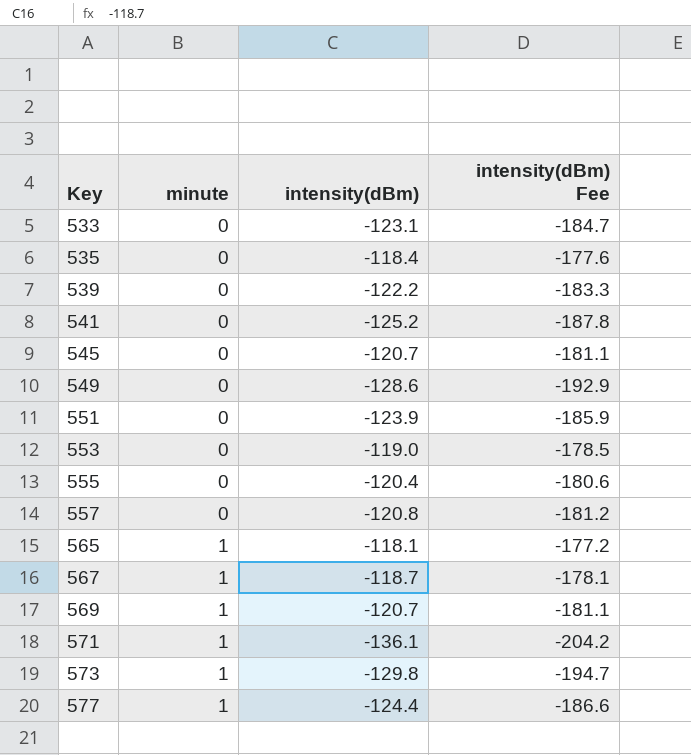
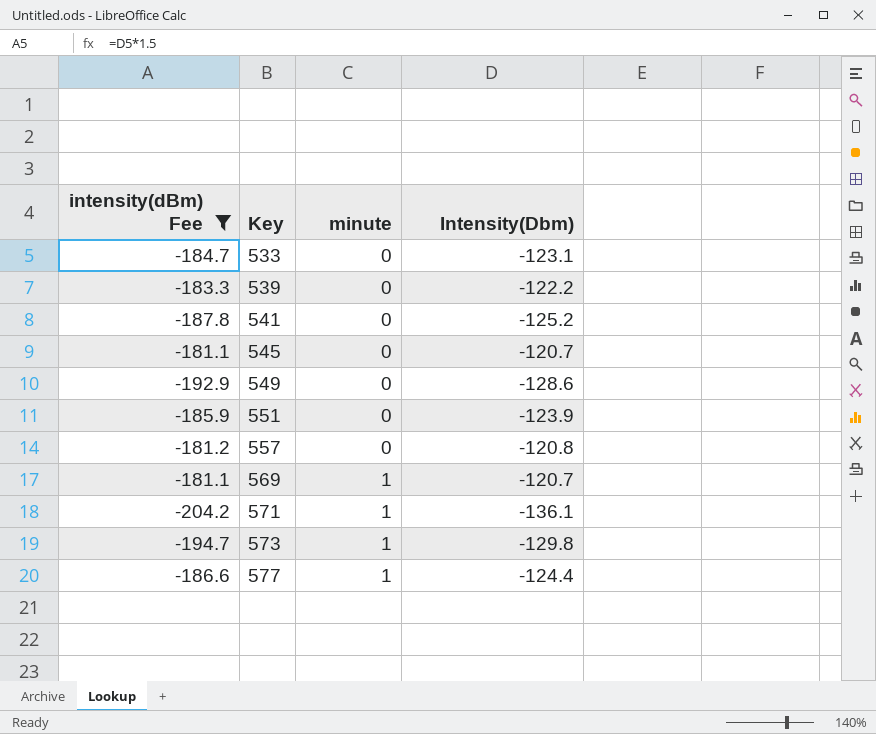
filter: none -> intensity(dBm) Fee <= -181.1
column intensity(dBm) Fee | position: 4 -> 1
column name: intensity(dBm) -> Intensity(Dbm)

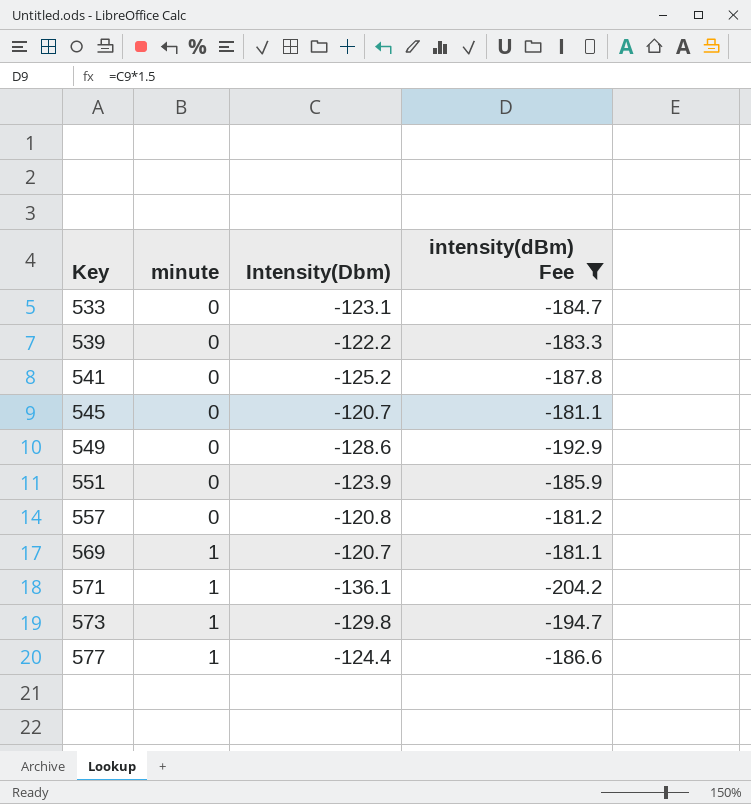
column intensity(dBm) Fee | position: 1 -> 4

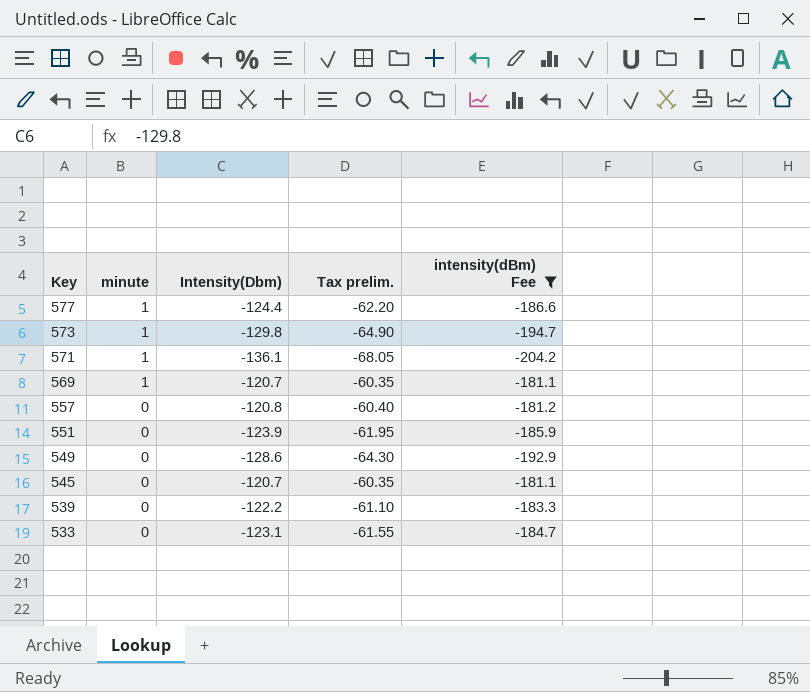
row order: Key ascending -> Key descending
column Tax prelim. | formula: none -> [Intensity(Dbm)] * 0.5
row 541: 0 | -125.2 | -187.8 -> none

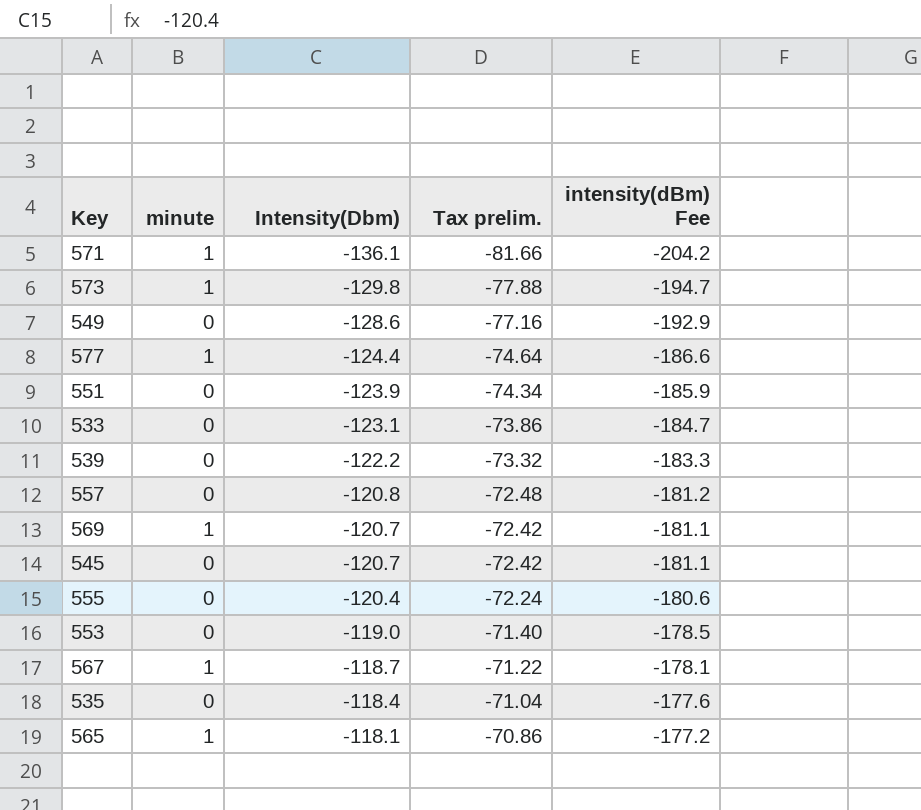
filter: intensity(dBm) Fee <= -181.1 -> none
row order: Key descending -> Intensity(Dbm) ascending
column Tax prelim. | formula: [Intensity(Dbm)] * 0.5 -> [Intensity(Dbm)] * 0.6

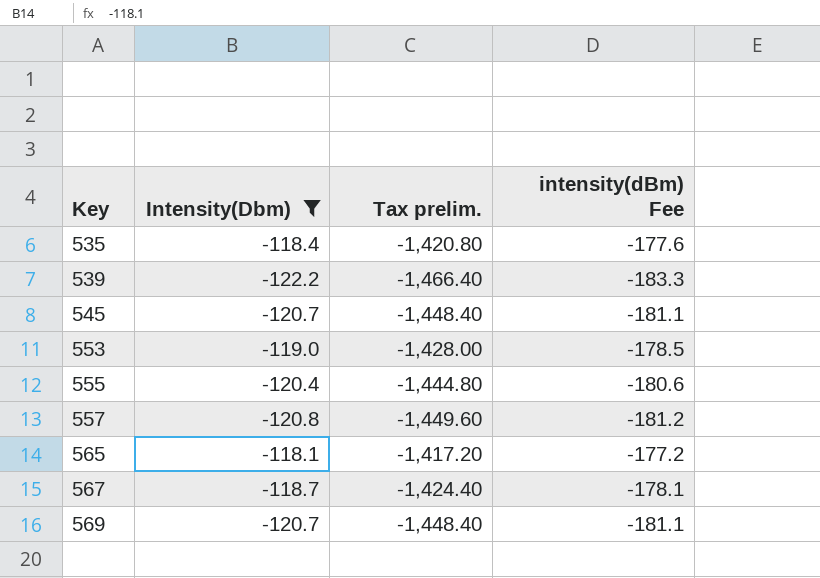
filter: none -> Intensity(Dbm) >= -122.2
row order: Intensity(Dbm) ascending -> Key ascending
column minute | position: 2 -> none
column Tax prelim. | formula: [Intensity(Dbm)] * 0.6 -> [Intensity(Dbm)] * 12

